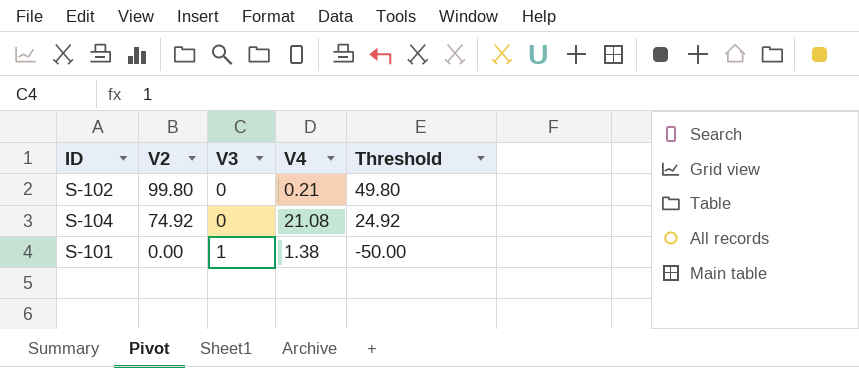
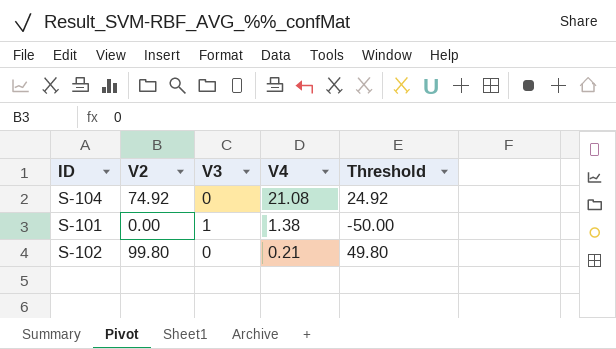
row order: V2 descending -> V4 descending

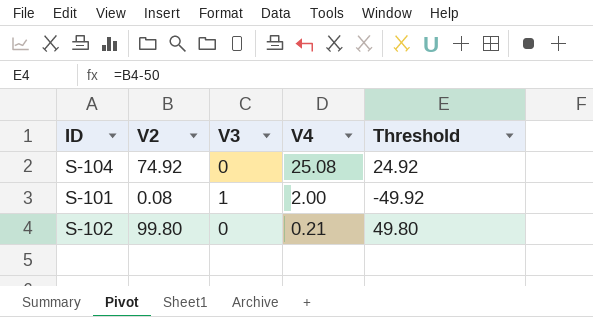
S-104 | V4: 21.08 -> 25.08
S-101 | V2: 0.00 -> 0.08
S-101 | V4: 1.38 -> 2.00
S-101 | Threshold: -50.00 -> -49.92

